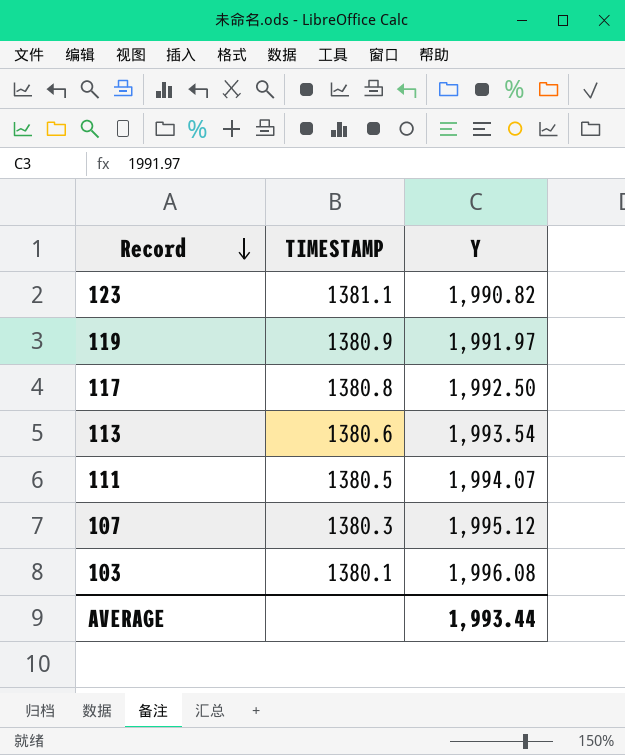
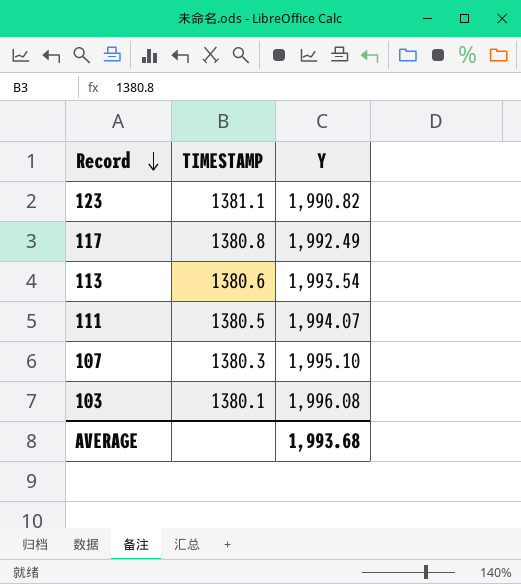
row 119: 1380.9 | 1,991.97 -> none
117 | Y: 1,992.50 -> 1,992.49
107 | Y: 1,995.12 -> 1,995.10
AVERAGE | Y: 1,993.44 -> 1,993.68

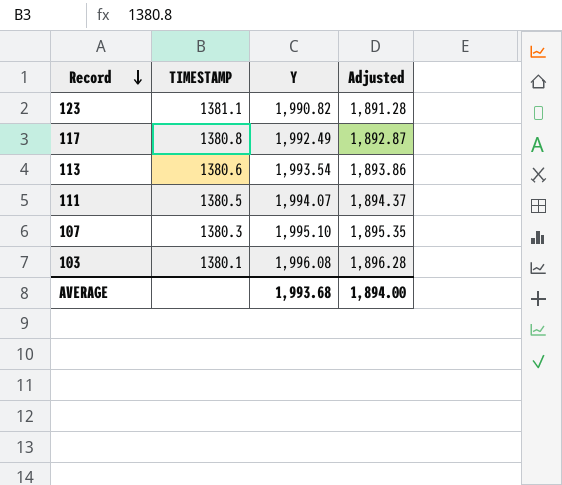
column Adjusted | formula: none -> [Y] * 0.95

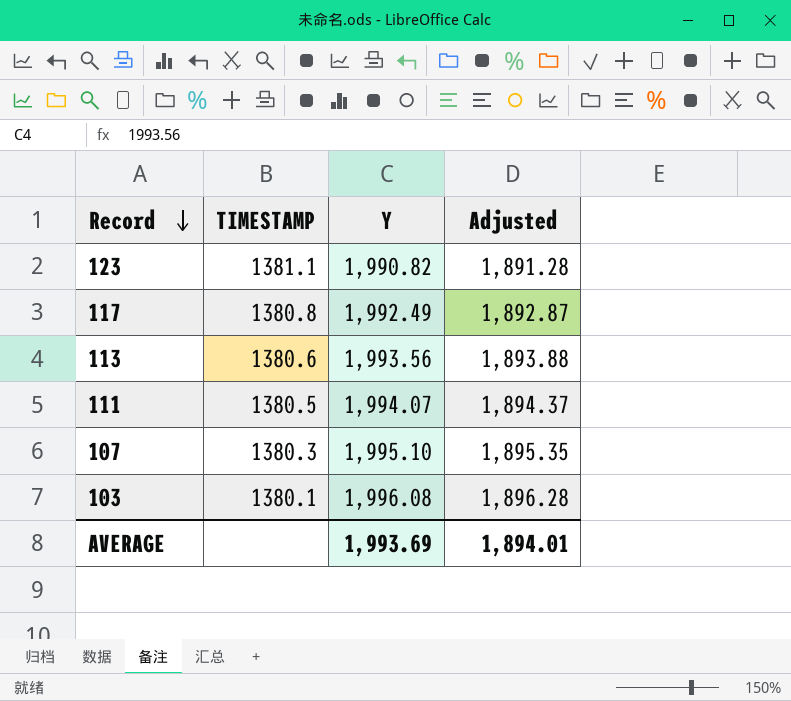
113 | Y: 1,993.54 -> 1,993.56
113 | Adjusted: 1,893.86 -> 1,893.88
AVERAGE | Y: 1,993.68 -> 1,993.69
AVERAGE | Adjusted: 1,894.00 -> 1,894.01

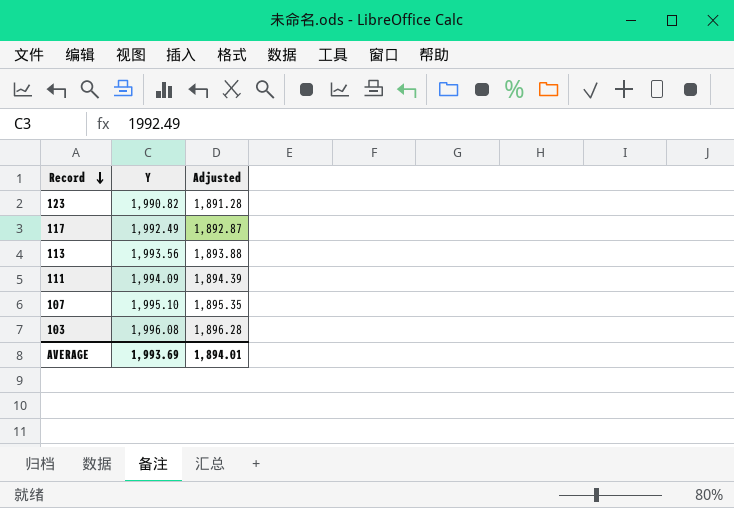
column TIMESTAMP | position: 2 -> none
111 | Y: 1,994.07 -> 1,994.09
111 | Adjusted: 1,894.37 -> 1,894.39

